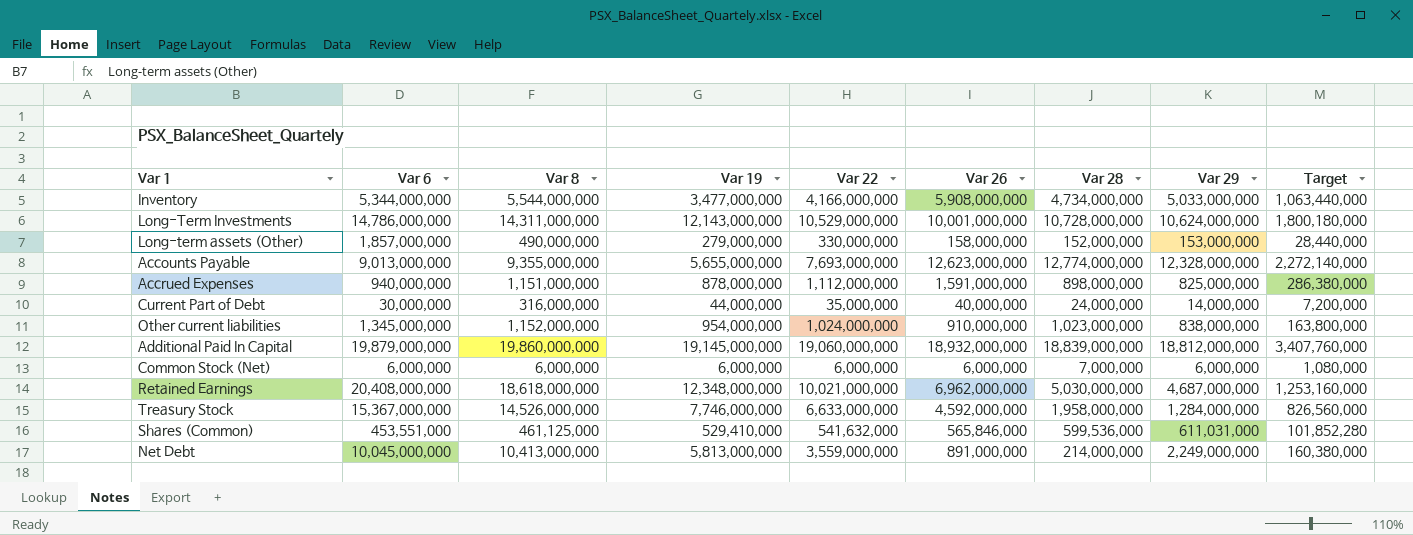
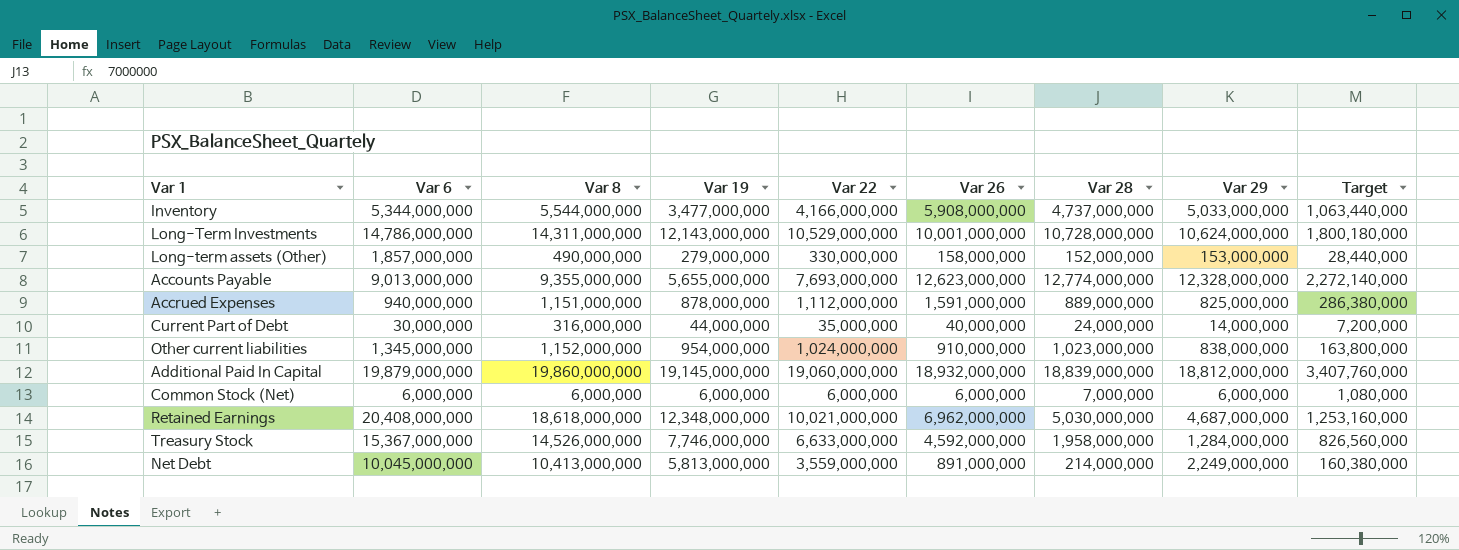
row Shares (Common): 453,551,000 | 461,125,000 | 529,410,000 | 541,632,000 | 565,846,000 | 599,536,000 | 611,031,000 | 101,852,280 -> none
Inventory | Var 28: 4,734,000,000 -> 4,737,000,000
Accrued Expenses | Var 28: 898,000,000 -> 889,000,000

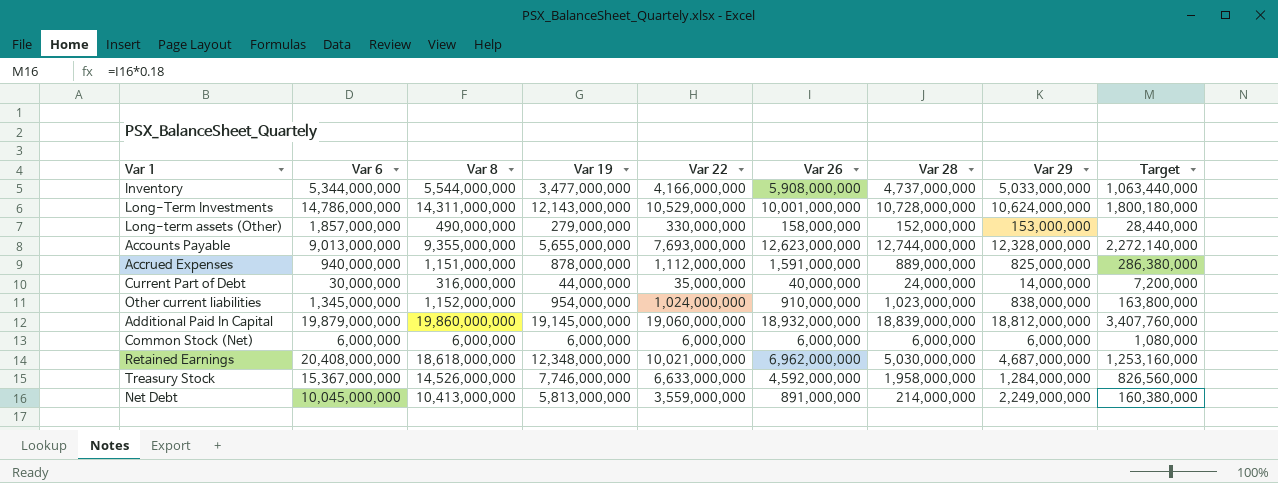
Accounts Payable | Var 28: 12,774,000,000 -> 12,744,000,000
Common Stock (Net) | Var 28: 7,000,000 -> 6,000,000

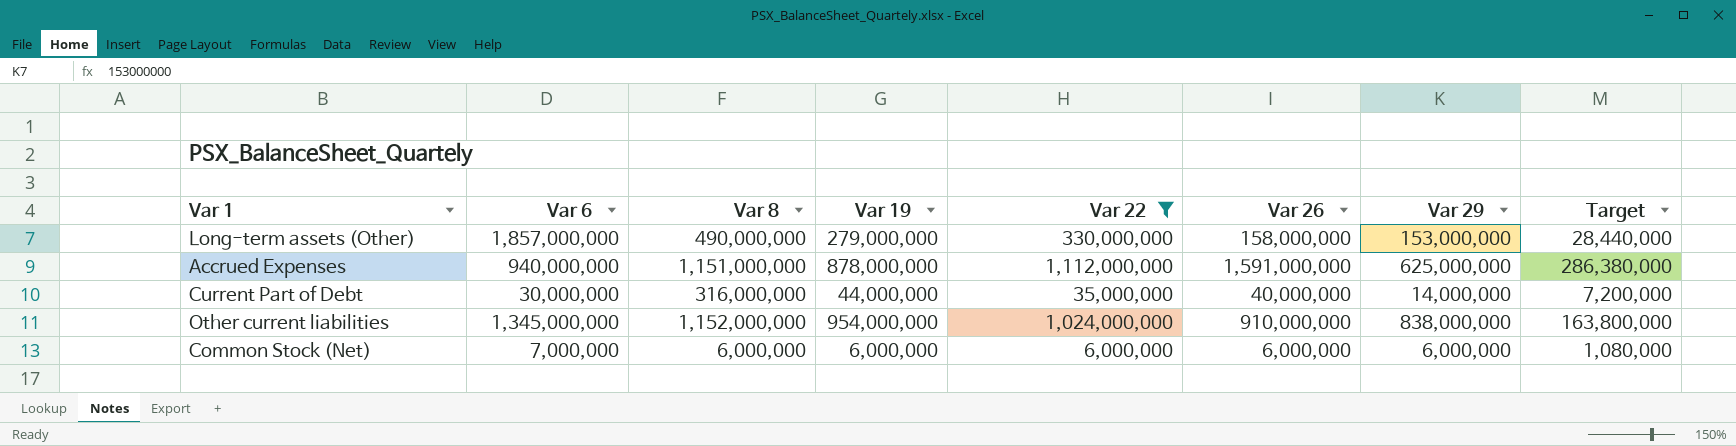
filter: none -> Var 22 <= 1,112,000,000
column Var 28 | position: 7 -> none
Accrued Expenses | Var 29: 825,000,000 -> 625,000,000
Common Stock (Net) | Var 6: 6,000,000 -> 7,000,000

